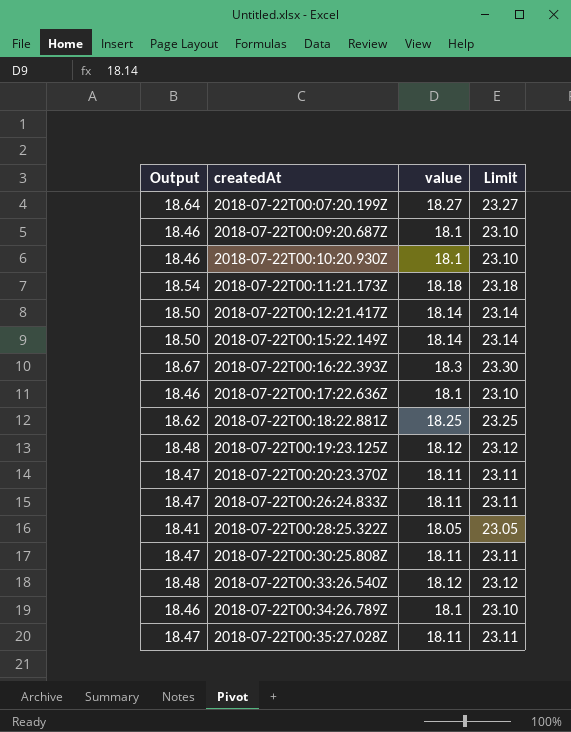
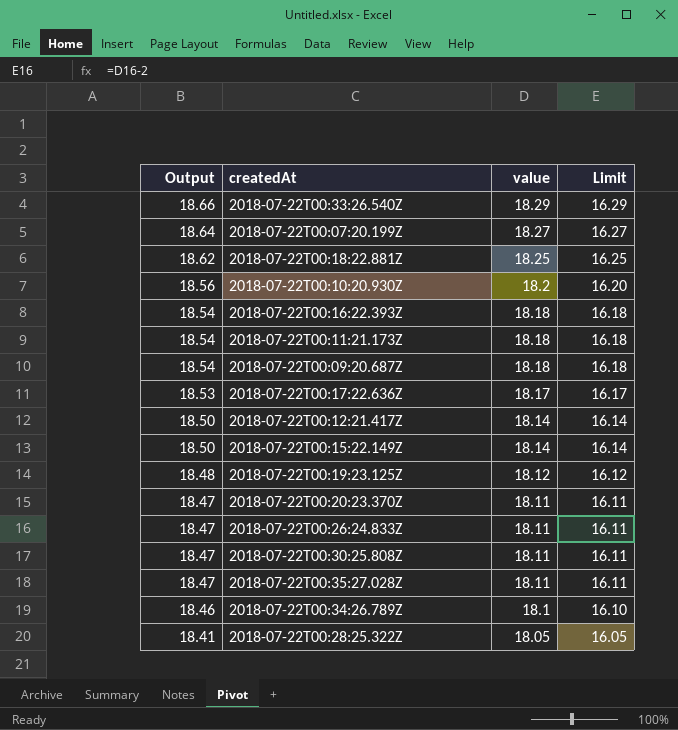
row order: createdAt ascending -> Output descending
column Limit | formula: [value] + 5 -> [value] - 2
2018-07-22T00:33:26.540Z | Output: 18.48 -> 18.66
2018-07-22T00:33:26.540Z | value: 18.12 -> 18.29
2018-07-22T00:10:20.930Z | Output: 18.46 -> 18.56
2018-07-22T00:10:20.930Z | value: 18.1 -> 18.2
2018-07-22T00:16:22.393Z | Output: 18.67 -> 18.54
2018-07-22T00:16:22.393Z | value: 18.3 -> 18.18
2018-07-22T00:09:20.687Z | Output: 18.46 -> 18.54
2018-07-22T00:09:20.687Z | value: 18.1 -> 18.18
2018-07-22T00:17:22.636Z | Output: 18.46 -> 18.53
2018-07-22T00:17:22.636Z | value: 18.1 -> 18.17

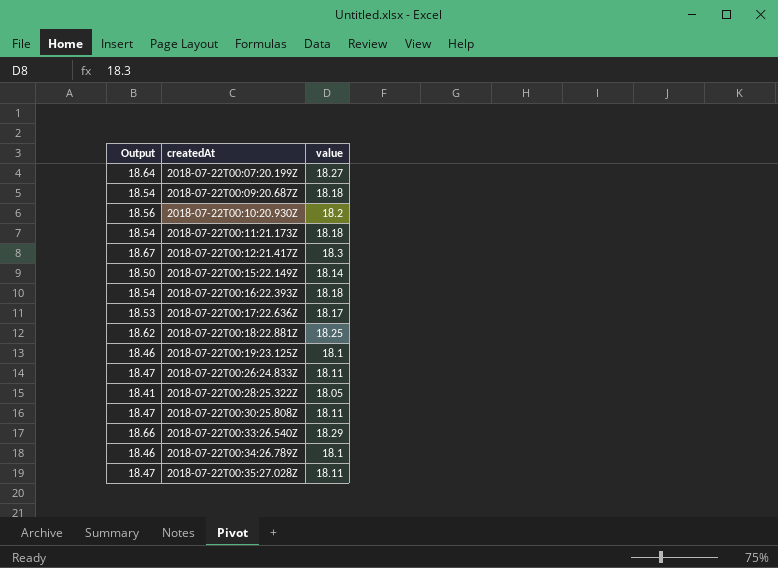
row order: Output descending -> createdAt ascending
column Limit | formula: [value] - 2 -> none
row 2018-07-22T00:20:23.370Z: 18.47 | 18.11 | 16.11 -> none
2018-07-22T00:12:21.417Z | Output: 18.50 -> 18.67
2018-07-22T00:12:21.417Z | value: 18.14 -> 18.3
2018-07-22T00:19:23.125Z | Output: 18.48 -> 18.46
2018-07-22T00:19:23.125Z | value: 18.12 -> 18.1

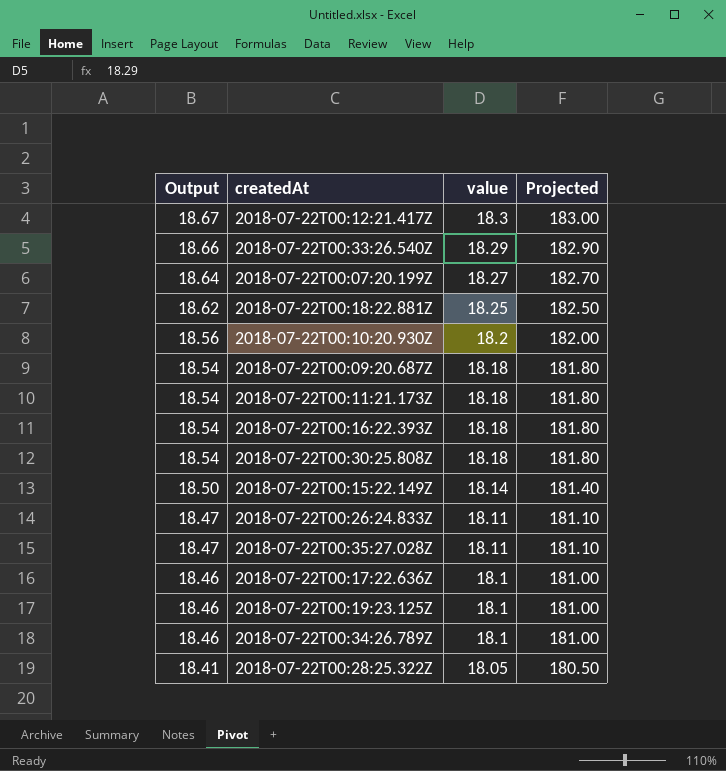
row order: createdAt ascending -> Output descending
column Projected | formula: none -> [value] * 10
2018-07-22T00:30:25.808Z | Output: 18.47 -> 18.54
2018-07-22T00:30:25.808Z | value: 18.11 -> 18.18
2018-07-22T00:17:22.636Z | Output: 18.53 -> 18.46
2018-07-22T00:17:22.636Z | value: 18.17 -> 18.1

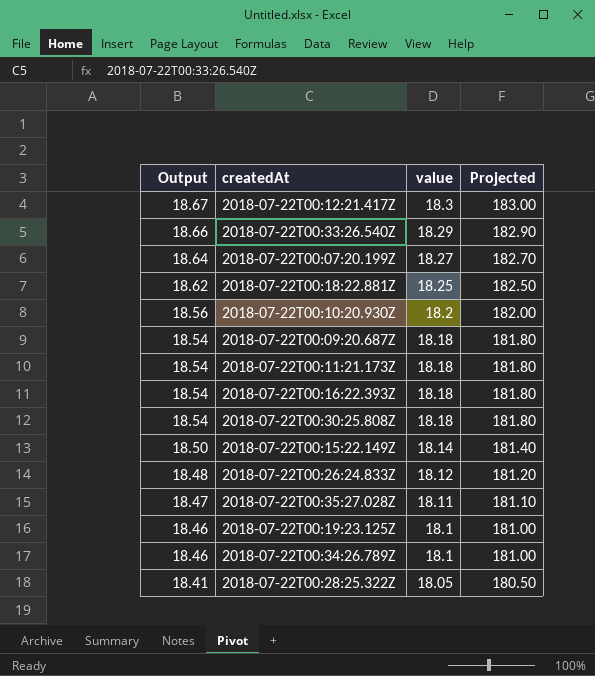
row 2018-07-22T00:17:22.636Z: 18.46 | 18.1 | 181.00 -> none
2018-07-22T00:26:24.833Z | Output: 18.47 -> 18.48
2018-07-22T00:26:24.833Z | value: 18.11 -> 18.12
2018-07-22T00:26:24.833Z | Projected: 181.10 -> 181.20

